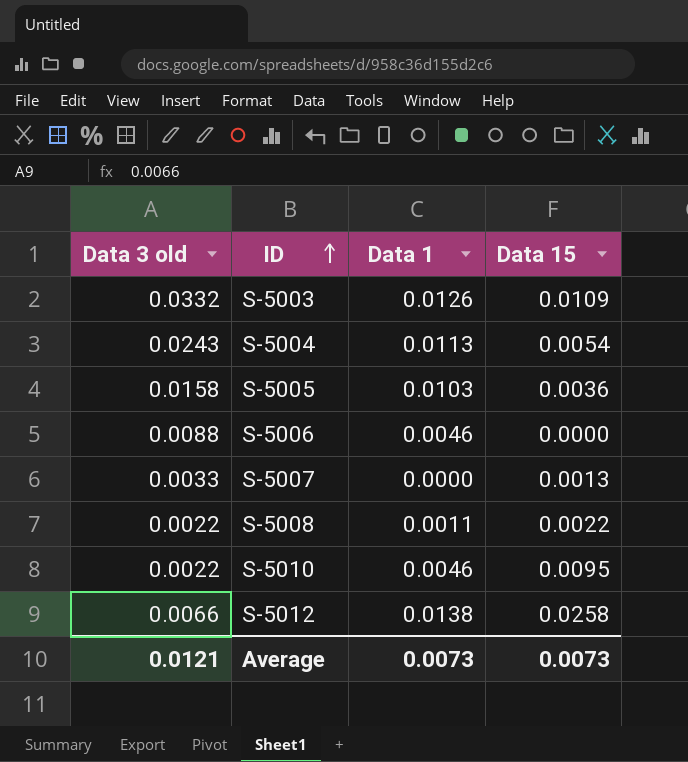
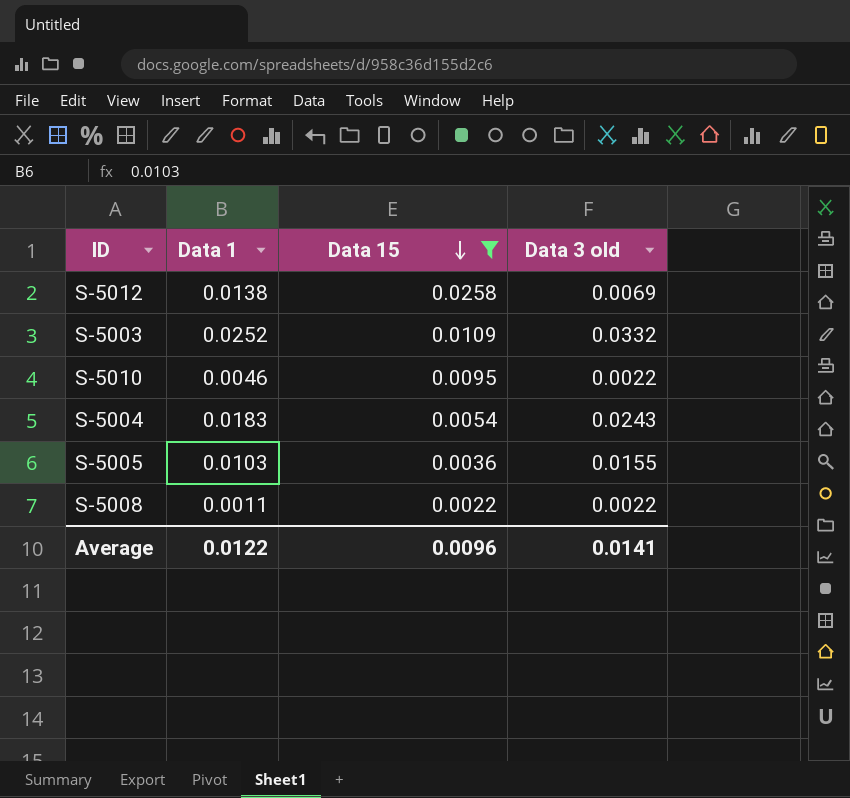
filter: none -> Data 15 >= 0.0022
row order: ID ascending -> Data 15 descending
column Data 3 old | position: 1 -> 4
S-5012 | Data 3 old: 0.0066 -> 0.0069
S-5003 | Data 1: 0.0126 -> 0.0252
S-5004 | Data 1: 0.0113 -> 0.0183
S-5005 | Data 3 old: 0.0158 -> 0.0155
Average | Data 1: 0.0073 -> 0.0122
Average | Data 15: 0.0073 -> 0.0096
Average | Data 3 old: 0.0121 -> 0.0141

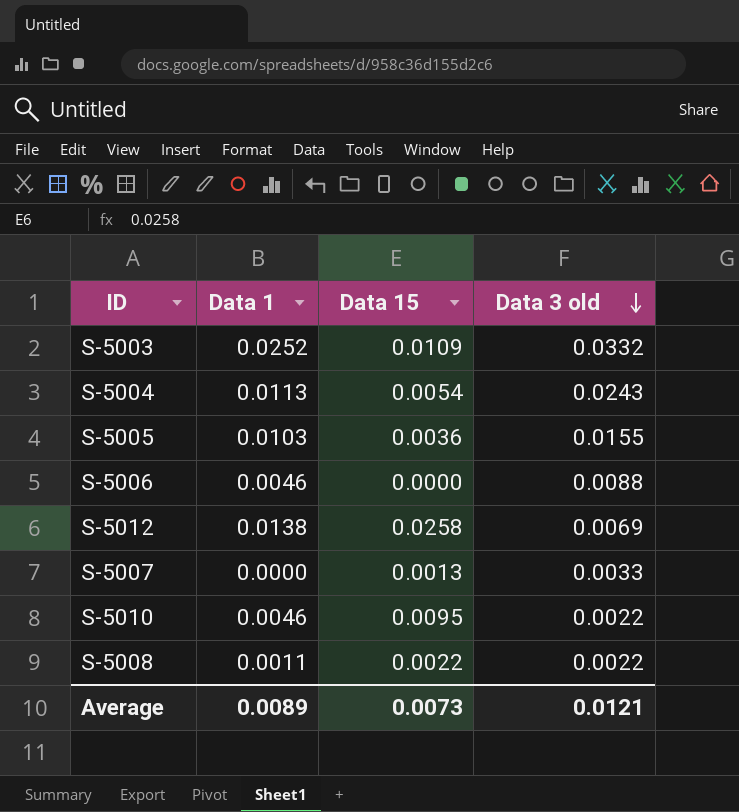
filter: Data 15 >= 0.0022 -> none
row order: Data 15 descending -> Data 3 old descending
S-5004 | Data 1: 0.0183 -> 0.0113
Average | Data 1: 0.0122 -> 0.0089
Average | Data 15: 0.0096 -> 0.0073
Average | Data 3 old: 0.0141 -> 0.0121

